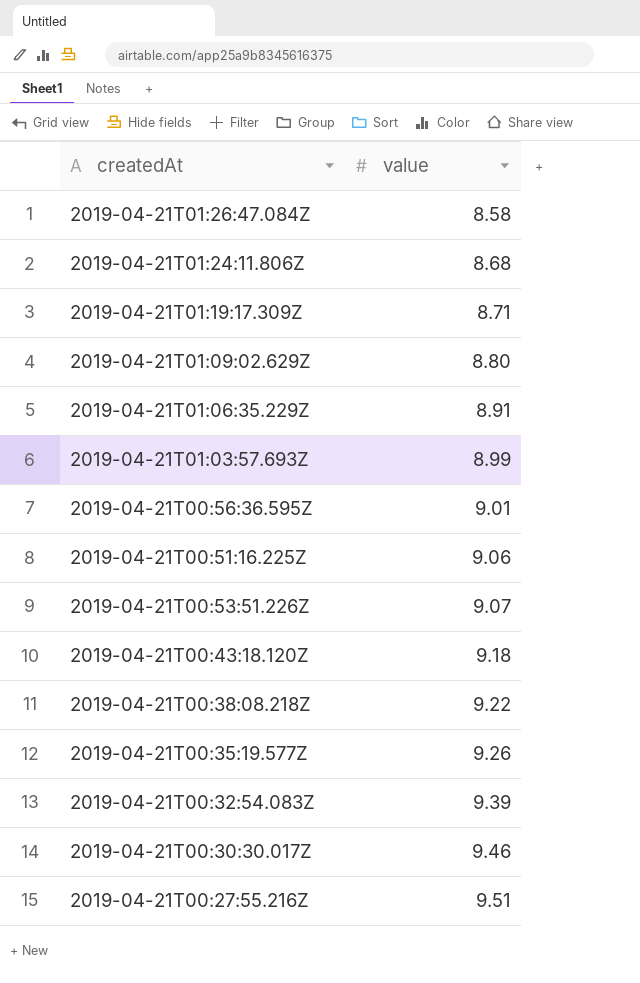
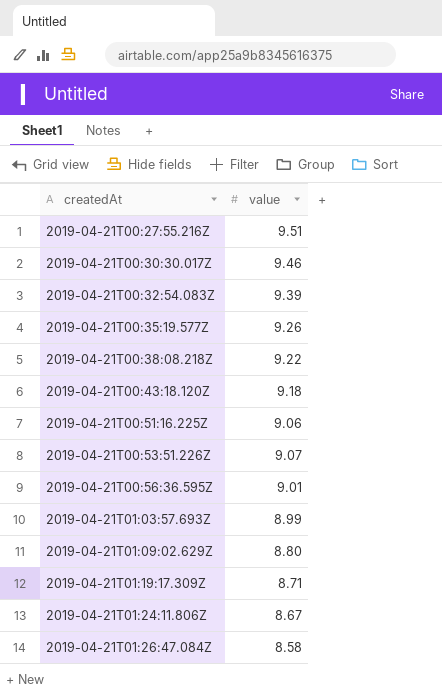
row order: value ascending -> createdAt ascending
row 2019-04-21T01:06:35.229Z: 8.91 -> none
2019-04-21T01:24:11.806Z | value: 8.68 -> 8.67

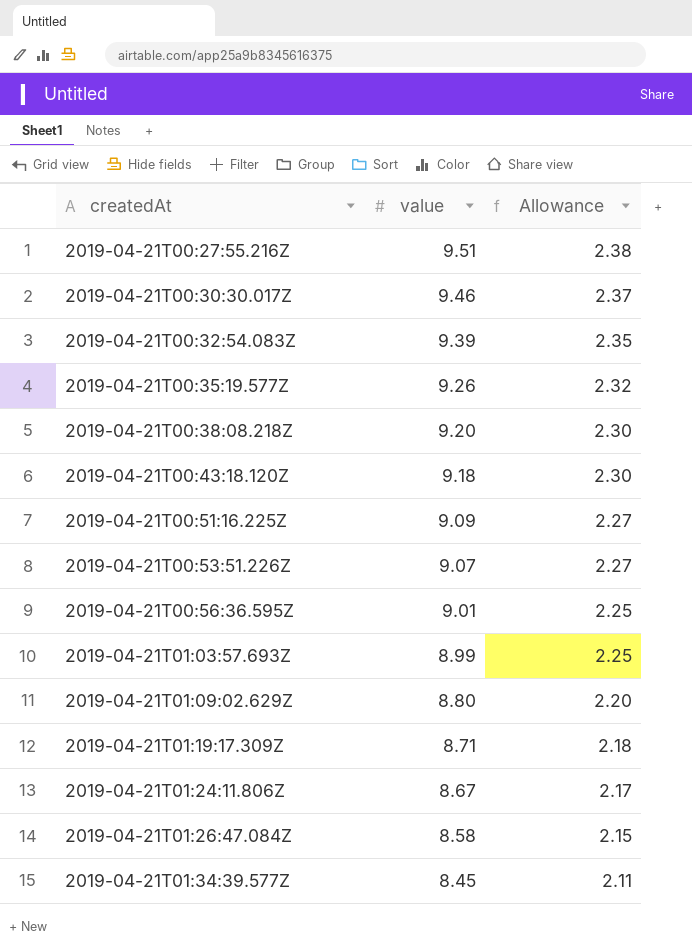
column Allowance | formula: none -> [value] * 0.25
2019-04-21T00:38:08.218Z | value: 9.22 -> 9.20
2019-04-21T00:51:16.225Z | value: 9.06 -> 9.09
row 2019-04-21T01:34:39.577Z: none -> 8.45 | 2.11

